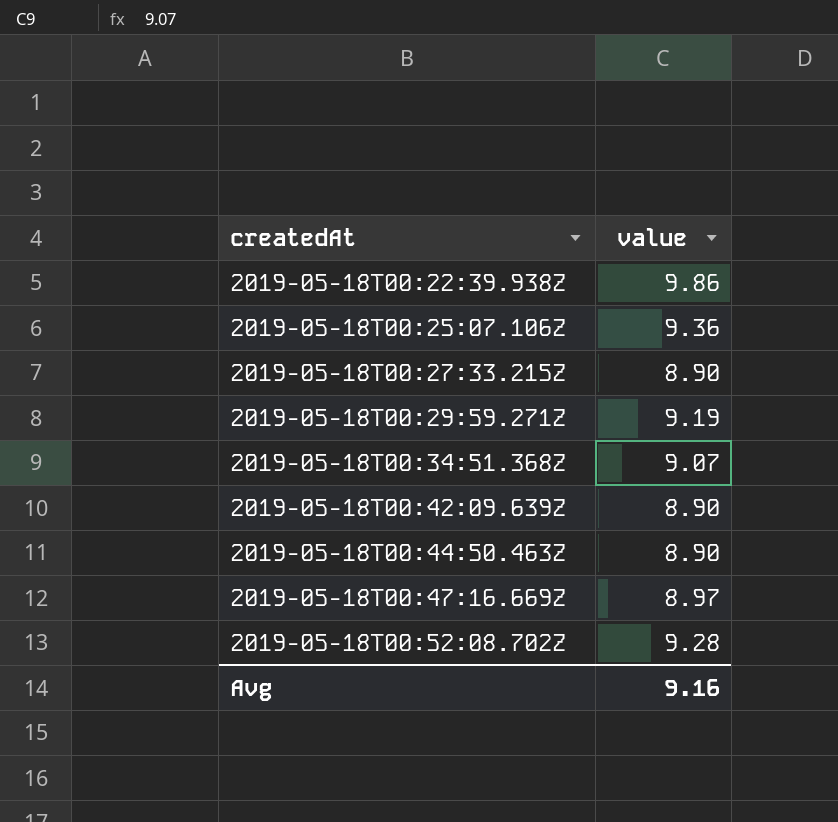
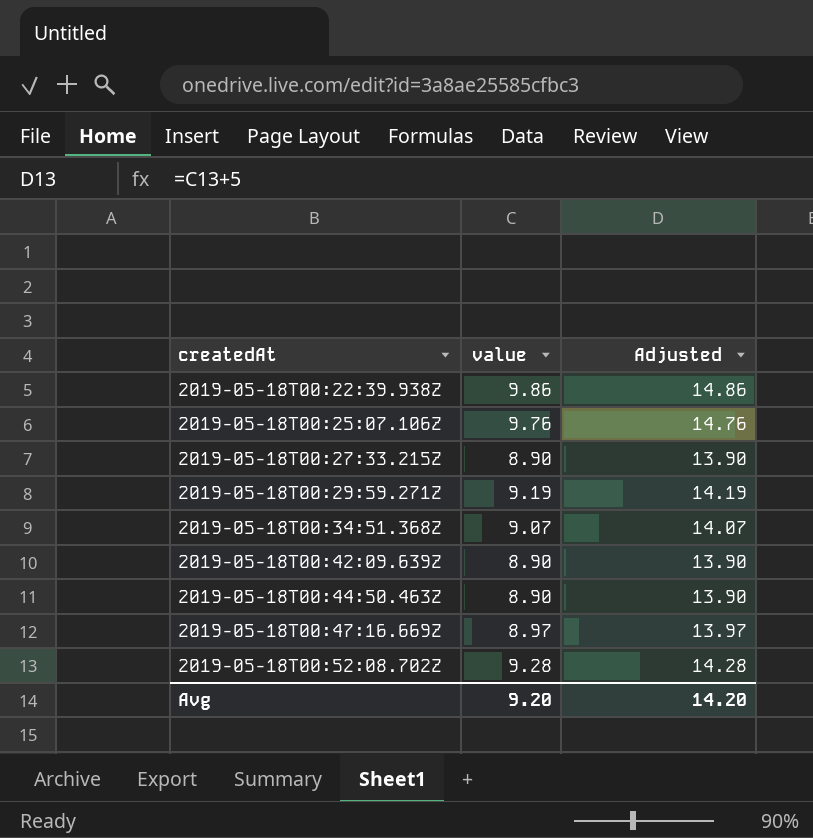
column Adjusted | formula: none -> [value] + 5
2019-05-18T00:25:07.106Z | value: 9.36 -> 9.76
Avg | value: 9.16 -> 9.20

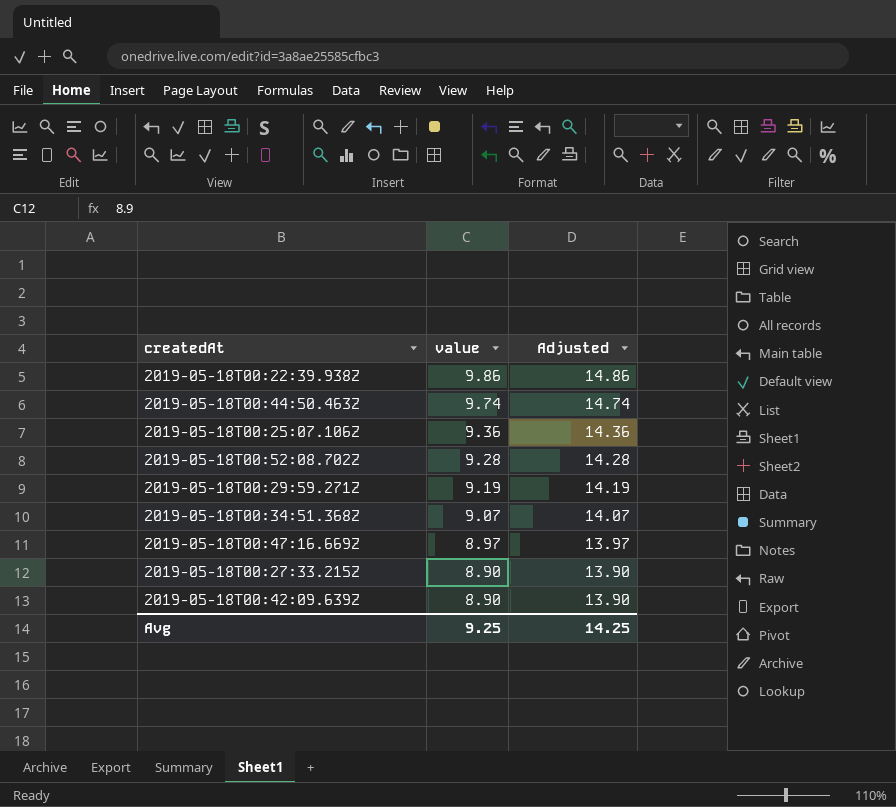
row order: createdAt ascending -> value descending
2019-05-18T00:44:50.463Z | value: 8.90 -> 9.74
2019-05-18T00:44:50.463Z | Adjusted: 13.90 -> 14.74
2019-05-18T00:25:07.106Z | value: 9.76 -> 9.36
2019-05-18T00:25:07.106Z | Adjusted: 14.76 -> 14.36
Avg | value: 9.20 -> 9.25
Avg | Adjusted: 14.20 -> 14.25

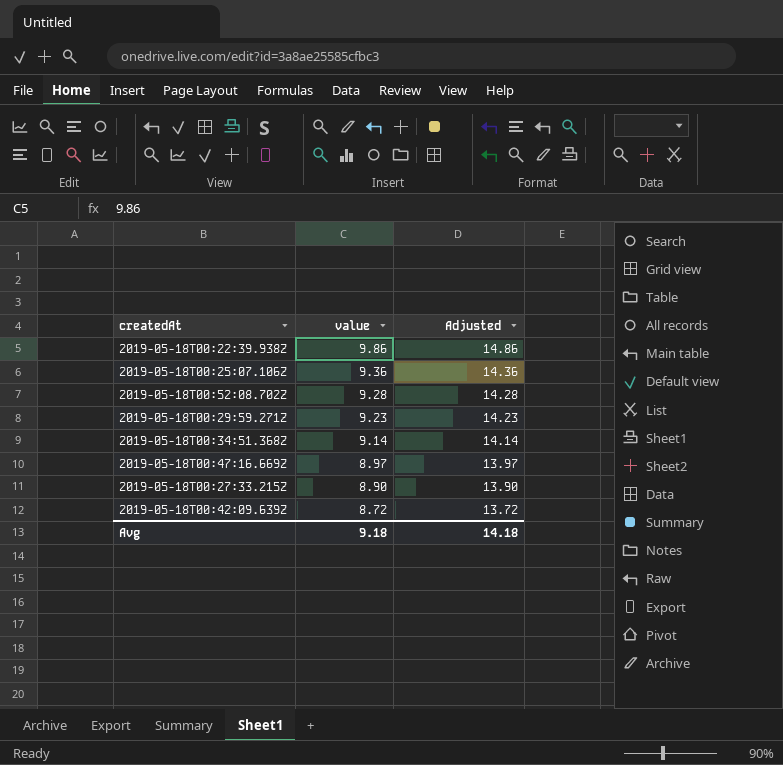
row 2019-05-18T00:44:50.463Z: 9.74 | 14.74 -> none
2019-05-18T00:29:59.271Z | value: 9.19 -> 9.23
2019-05-18T00:29:59.271Z | Adjusted: 14.19 -> 14.23
2019-05-18T00:34:51.368Z | value: 9.07 -> 9.14
2019-05-18T00:34:51.368Z | Adjusted: 14.07 -> 14.14
2019-05-18T00:42:09.639Z | value: 8.90 -> 8.72
2019-05-18T00:42:09.639Z | Adjusted: 13.90 -> 13.72
Avg | value: 9.25 -> 9.18
Avg | Adjusted: 14.25 -> 14.18

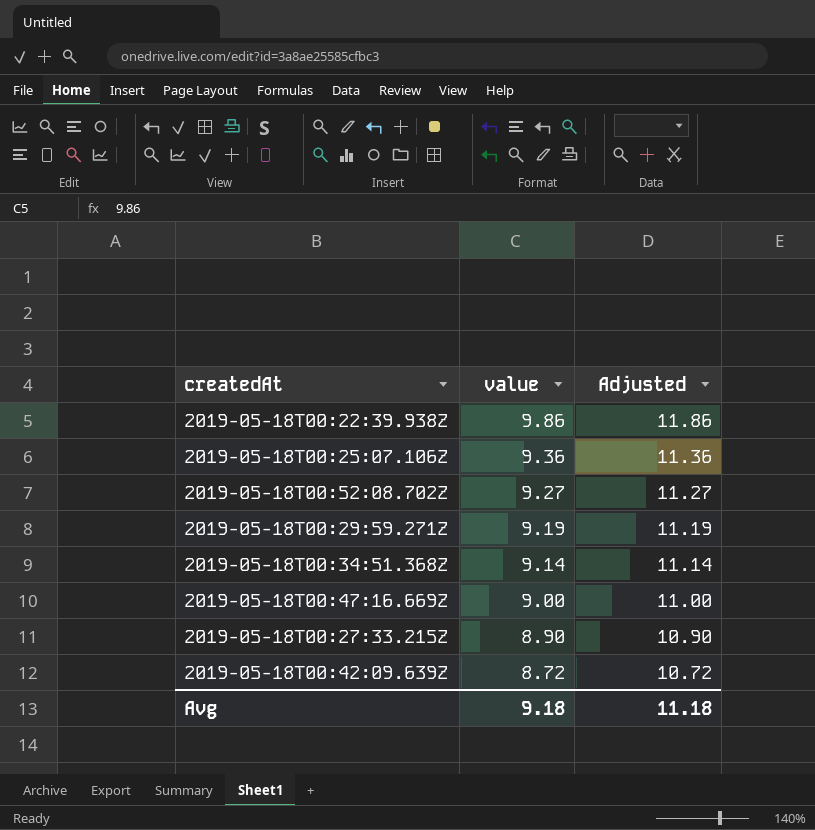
column Adjusted | formula: [value] + 5 -> [value] + 2
2019-05-18T00:52:08.702Z | value: 9.28 -> 9.27
2019-05-18T00:29:59.271Z | value: 9.23 -> 9.19
2019-05-18T00:47:16.669Z | value: 8.97 -> 9.00
Avg | Adjusted: 14.18 -> 11.18

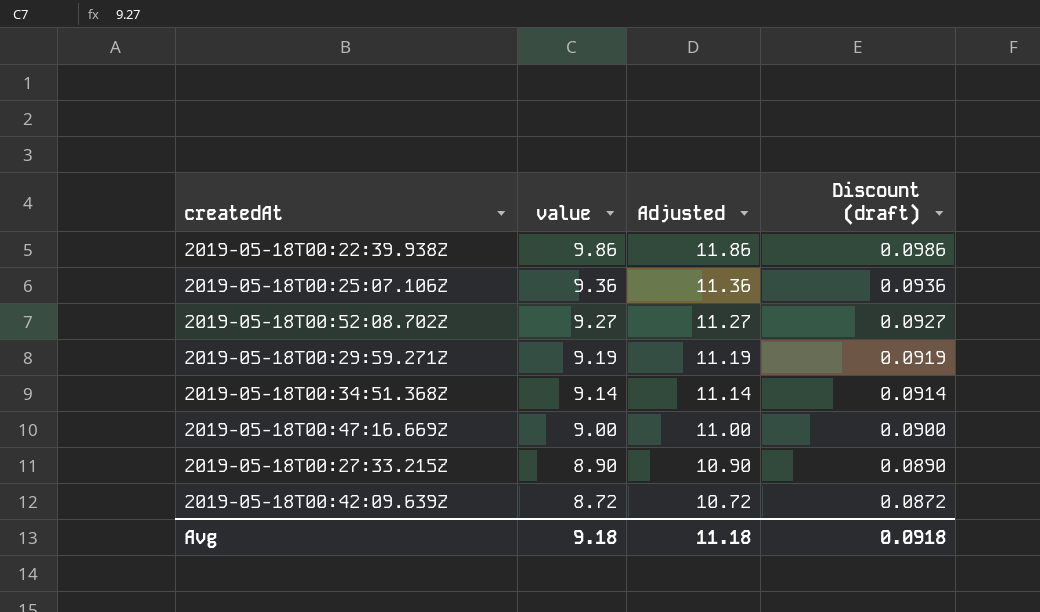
column Discount (draft) | formula: none -> [value] * 0.01

